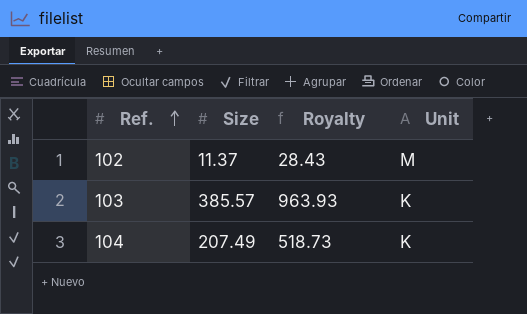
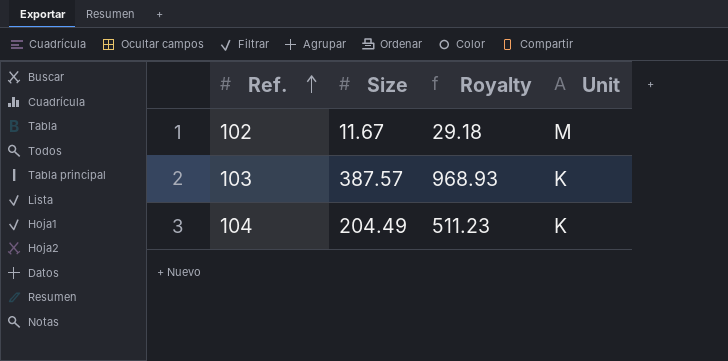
102 | Size: 11.37 -> 11.67
102 | Royalty: 28.43 -> 29.18
103 | Size: 385.57 -> 387.57
103 | Royalty: 963.93 -> 968.93
104 | Size: 207.49 -> 204.49
104 | Royalty: 518.73 -> 511.23

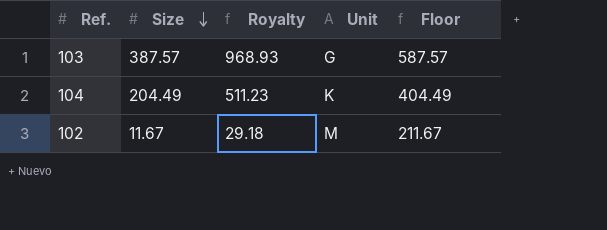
row order: Ref. ascending -> Size descending
column Floor | formula: none -> [Size] + 200
103 | Unit: K -> G

